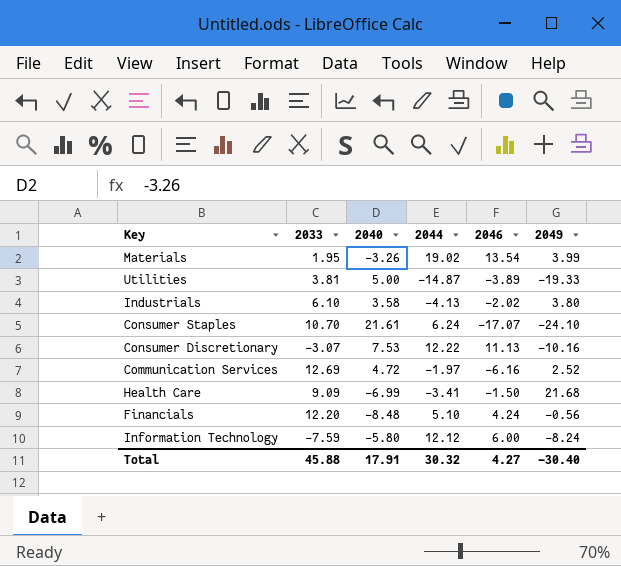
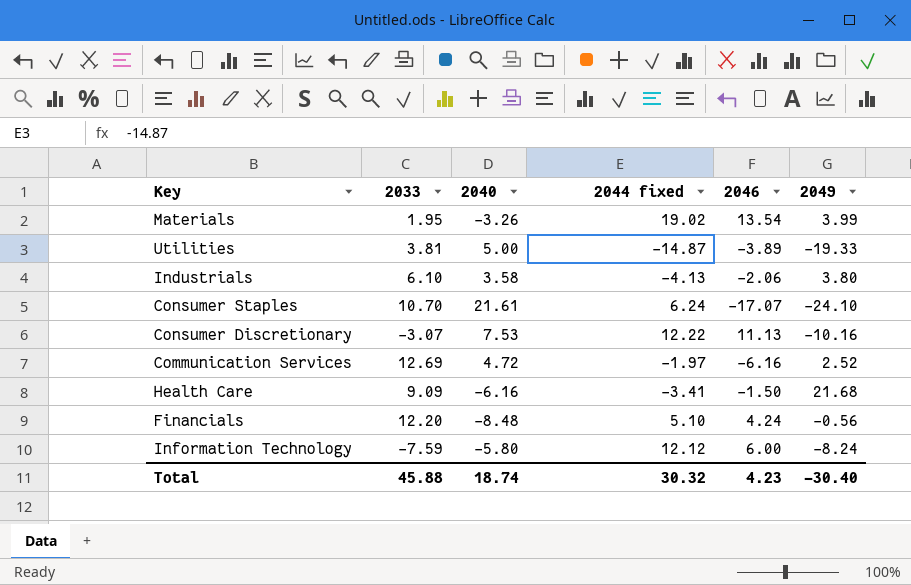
column name: 2044 -> 2044 fixed
Industrials | 2046: -2.02 -> -2.06
Health Care | 2040: -6.99 -> -6.16
Total | 2040: 17.91 -> 18.74
Total | 2046: 4.27 -> 4.23

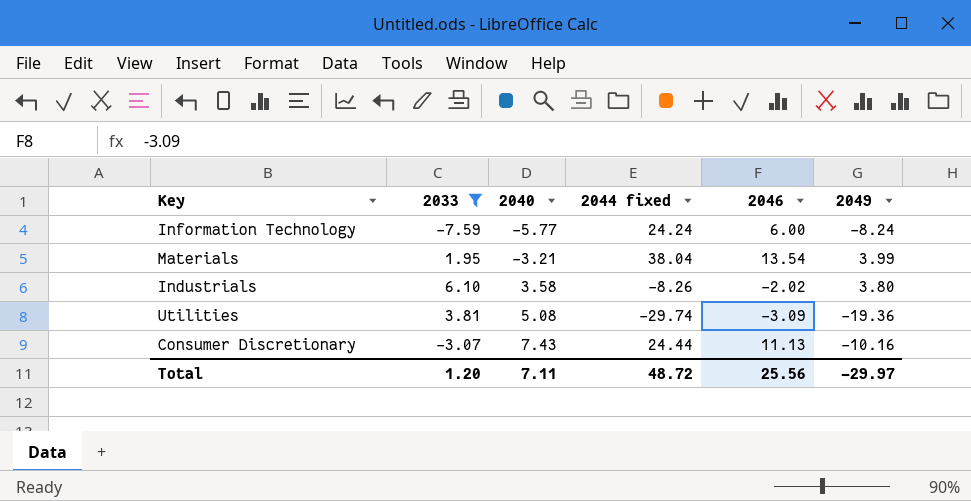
filter: none -> 2033 <= 6.10
row order: none -> 2040 ascending
Information Technology | 2040: -5.80 -> -5.77
Information Technology | 2044 fixed: 12.12 -> 24.24
Materials | 2040: -3.26 -> -3.21
Materials | 2044 fixed: 19.02 -> 38.04
Industrials | 2044 fixed: -4.13 -> -8.26
Industrials | 2046: -2.06 -> -2.02
Utilities | 2040: 5.00 -> 5.08
Utilities | 2044 fixed: -14.87 -> -29.74
Utilities | 2046: -3.89 -> -3.09
Utilities | 2049: -19.33 -> -19.36
Consumer Discretionary | 2040: 7.53 -> 7.43
Consumer Discretionary | 2044 fixed: 12.22 -> 24.44
Total | 2033: 45.88 -> 1.20
Total | 2040: 18.74 -> 7.11
Total | 2044 fixed: 30.32 -> 48.72
Total | 2046: 4.23 -> 25.56
Total | 2049: -30.40 -> -29.97

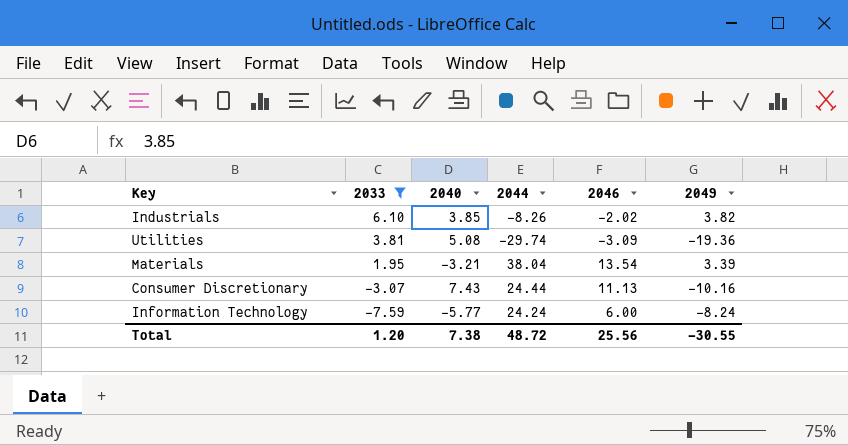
row order: 2040 ascending -> 2033 descending
column name: 2044 fixed -> 2044
Industrials | 2040: 3.58 -> 3.85
Industrials | 2049: 3.80 -> 3.82
Materials | 2049: 3.99 -> 3.39
Total | 2040: 7.11 -> 7.38
Total | 2049: -29.97 -> -30.55

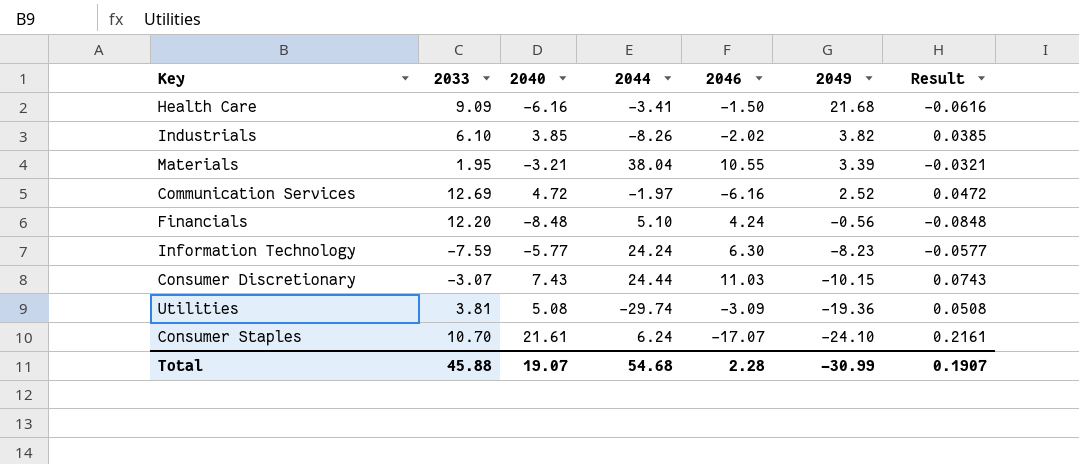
filter: 2033 <= 6.10 -> none
row order: 2033 descending -> 2049 descending
column Result | formula: none -> [2040] * 0.01
Materials | 2046: 13.54 -> 10.55
Information Technology | 2046: 6.00 -> 6.30
Information Technology | 2049: -8.24 -> -8.23
Consumer Discretionary | 2046: 11.13 -> 11.03
Consumer Discretionary | 2049: -10.16 -> -10.15
Total | 2033: 1.20 -> 45.88
Total | 2040: 7.38 -> 19.07
Total | 2044: 48.72 -> 54.68
Total | 2046: 25.56 -> 2.28
Total | 2049: -30.55 -> -30.99

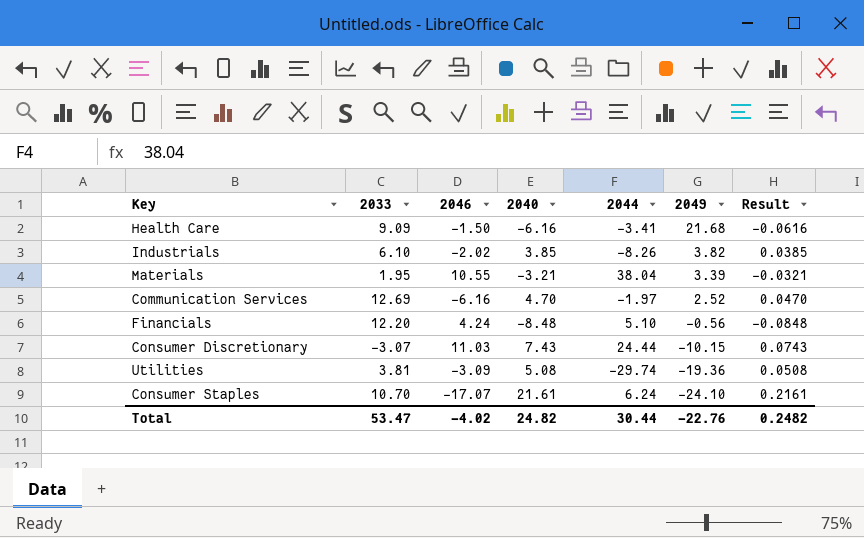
column 2046 | position: 5 -> 3
row Information Technology: -7.59 | -5.77 | 24.24 | 6.30 | -8.23 | -0.0577 -> none
Communication Services | 2040: 4.72 -> 4.70
Communication Services | Result: 0.0472 -> 0.0470
Total | 2033: 45.88 -> 53.47
Total | 2046: 2.28 -> -4.02
Total | 2040: 19.07 -> 24.82
Total | 2044: 54.68 -> 30.44
Total | 2049: -30.99 -> -22.76
Total | Result: 0.1907 -> 0.2482

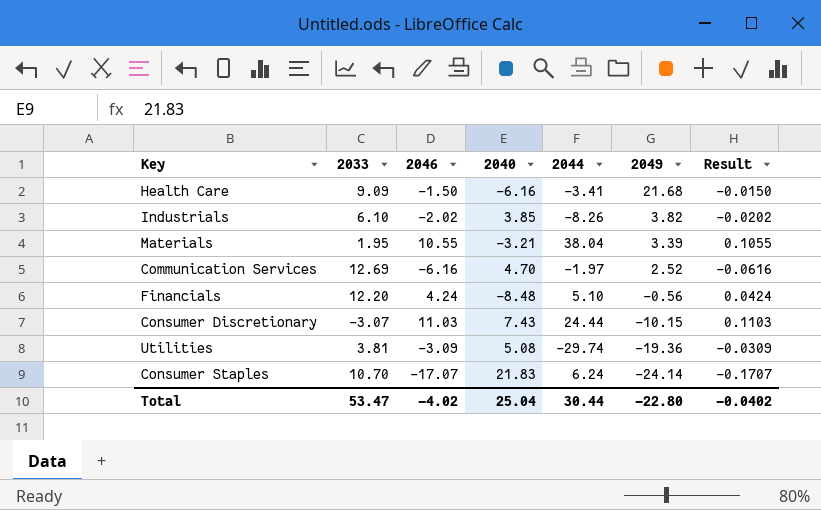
column Result | formula: [2040] * 0.01 -> [2046] * 0.01
Consumer Staples | 2040: 21.61 -> 21.83
Consumer Staples | 2049: -24.10 -> -24.14
Total | 2040: 24.82 -> 25.04
Total | 2049: -22.76 -> -22.80
Total | Result: 0.2482 -> -0.0402

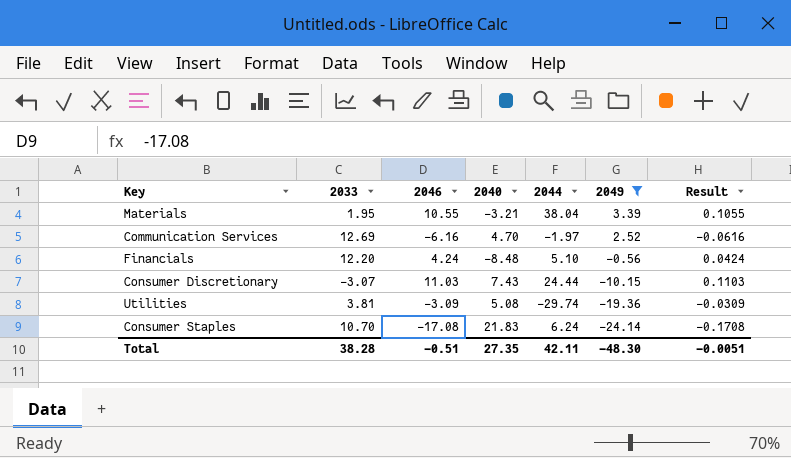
filter: none -> 2049 <= 3.39
Consumer Staples | 2046: -17.07 -> -17.08
Consumer Staples | Result: -0.1707 -> -0.1708
Total | 2033: 53.47 -> 38.28
Total | 2046: -4.02 -> -0.51
Total | 2040: 25.04 -> 27.35
Total | 2044: 30.44 -> 42.11
Total | 2049: -22.80 -> -48.30
Total | Result: -0.0402 -> -0.0051

